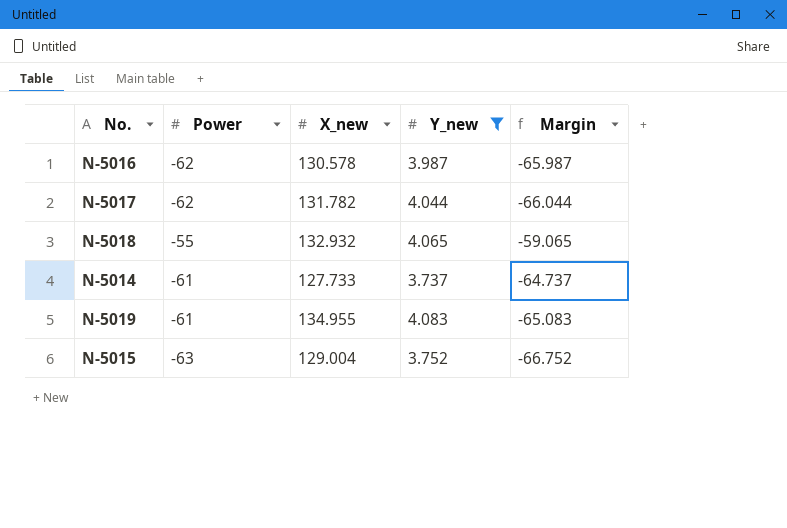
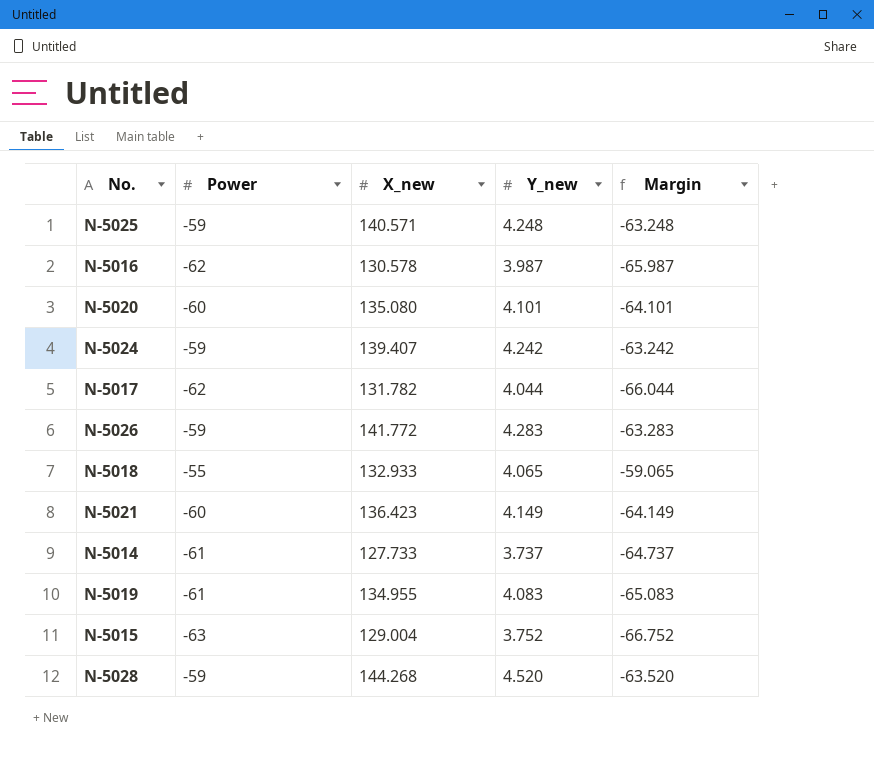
filter: Y_new <= 4.083 -> none
N-5018 | X_new: 132.932 -> 132.933

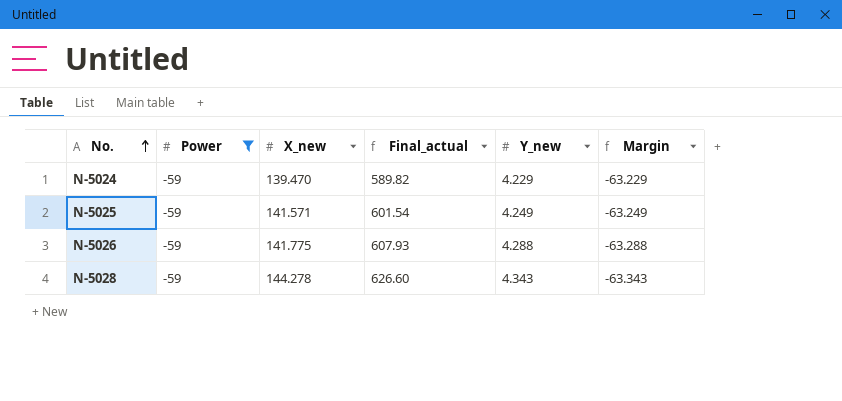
filter: none -> Power = -59
row order: none -> No. ascending
column Final_actual | formula: none -> [X_new] * [Y_new]
N-5024 | X_new: 139.407 -> 139.470
N-5024 | Y_new: 4.242 -> 4.229
N-5024 | Margin: -63.242 -> -63.229
N-5025 | X_new: 140.571 -> 141.571
N-5025 | Y_new: 4.248 -> 4.249
N-5025 | Margin: -63.248 -> -63.249
N-5026 | X_new: 141.772 -> 141.775
N-5026 | Y_new: 4.283 -> 4.288
N-5026 | Margin: -63.283 -> -63.288
N-5028 | X_new: 144.268 -> 144.278
N-5028 | Y_new: 4.520 -> 4.343
N-5028 | Margin: -63.520 -> -63.343

